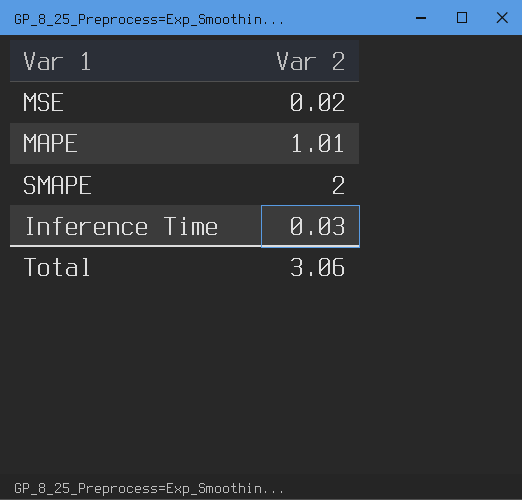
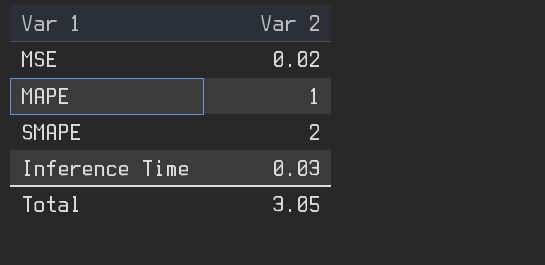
MAPE | Var 2: 1.01 -> 1
Total | Var 2: 3.06 -> 3.05

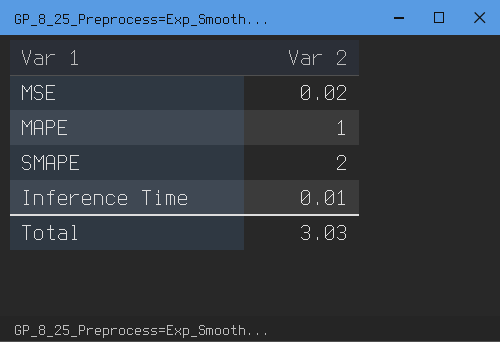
Inference Time | Var 2: 0.03 -> 0.01
Total | Var 2: 3.05 -> 3.03

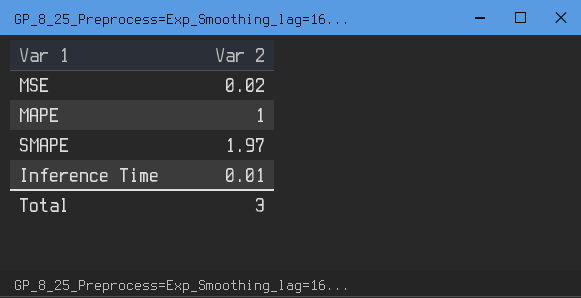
SMAPE | Var 2: 2 -> 1.97
Total | Var 2: 3.03 -> 3

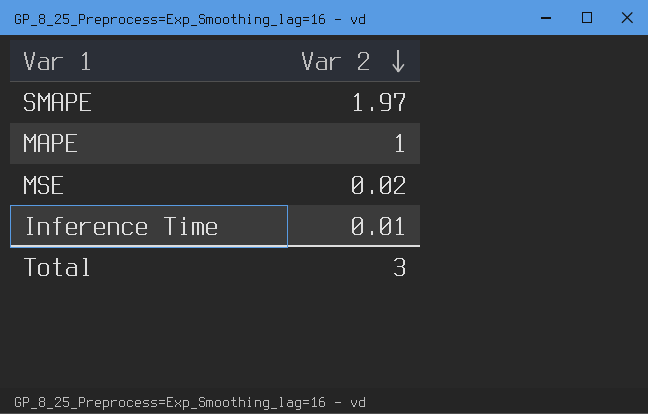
row order: none -> Var 2 descending

